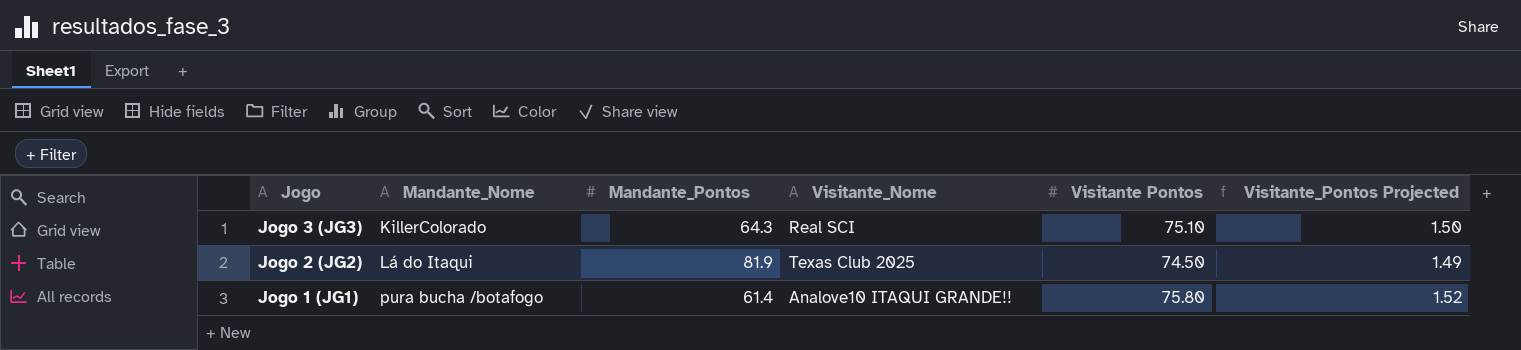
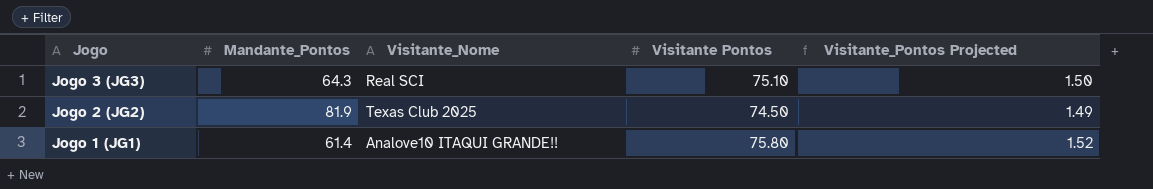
column Mandante_Nome | position: 2 -> none

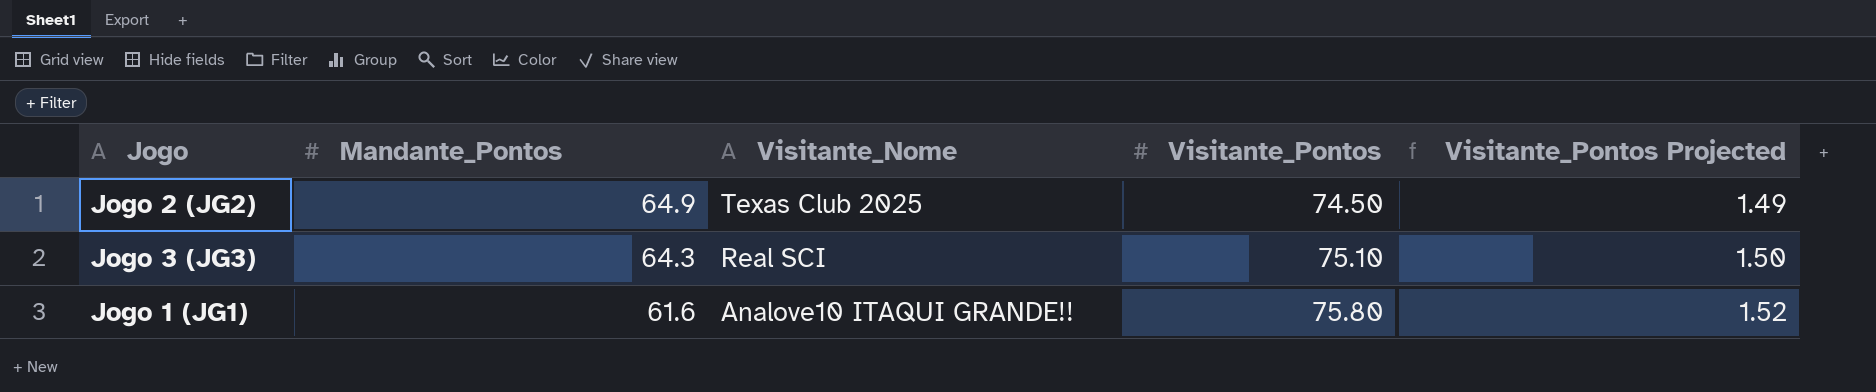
row order: Jogo descending -> Mandante_Pontos descending
column name: Visitante Pontos -> Visitante_Pontos
Jogo 2 (JG2) | Mandante_Pontos: 81.9 -> 64.9
Jogo 1 (JG1) | Mandante_Pontos: 61.4 -> 61.6

